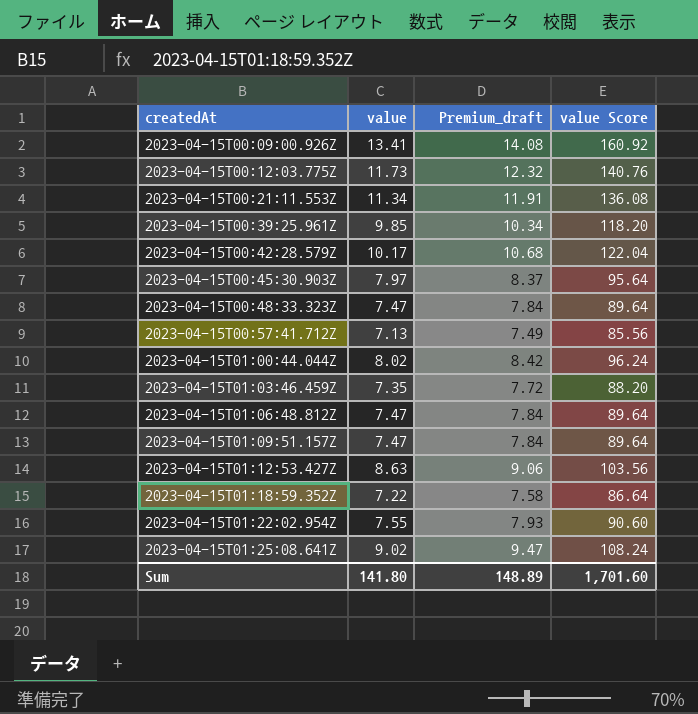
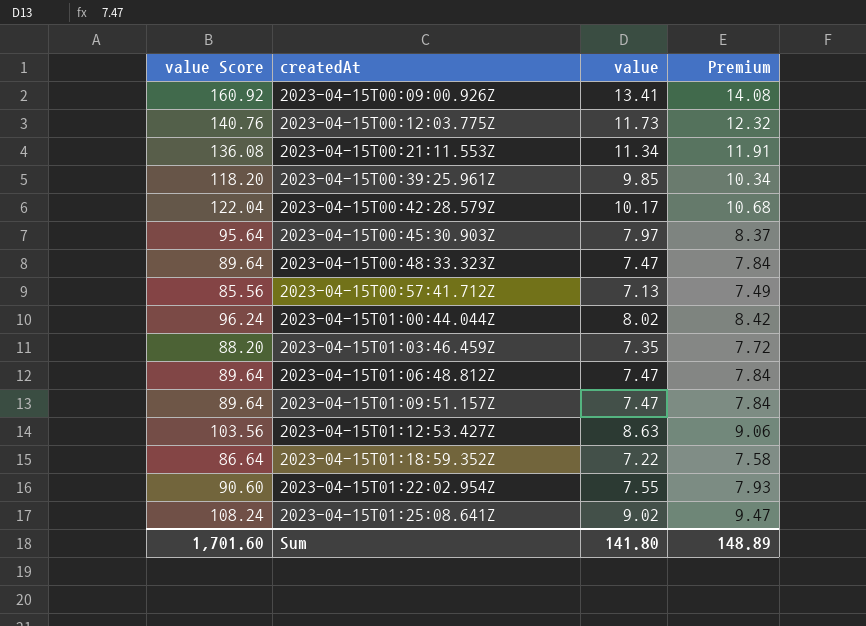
column value Score | position: 4 -> 1
column name: Premium_draft -> Premium

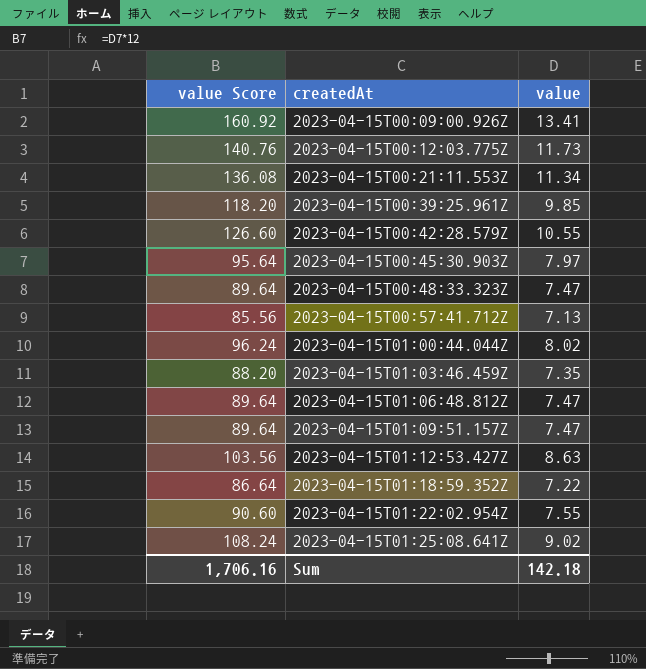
column Premium | formula: [value] * 1.05 -> none
2023-04-15T00:42:28.579Z | value Score: 122.04 -> 126.60
2023-04-15T00:42:28.579Z | value: 10.17 -> 10.55
Sum | value Score: 1,701.60 -> 1,706.16
Sum | value: 141.80 -> 142.18

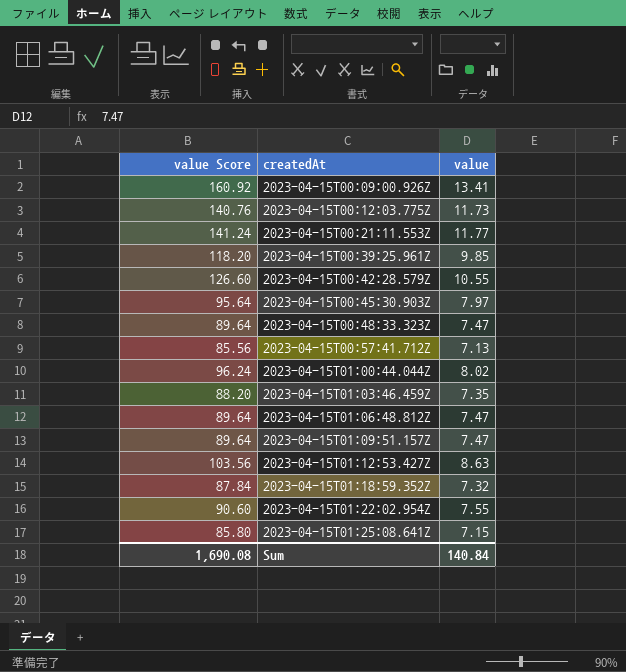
2023-04-15T00:21:11.553Z | value Score: 136.08 -> 141.24
2023-04-15T00:21:11.553Z | value: 11.34 -> 11.77
2023-04-15T01:18:59.352Z | value Score: 86.64 -> 87.84
2023-04-15T01:18:59.352Z | value: 7.22 -> 7.32
2023-04-15T01:25:08.641Z | value Score: 108.24 -> 85.80
2023-04-15T01:25:08.641Z | value: 9.02 -> 7.15
Sum | value Score: 1,706.16 -> 1,690.08
Sum | value: 142.18 -> 140.84

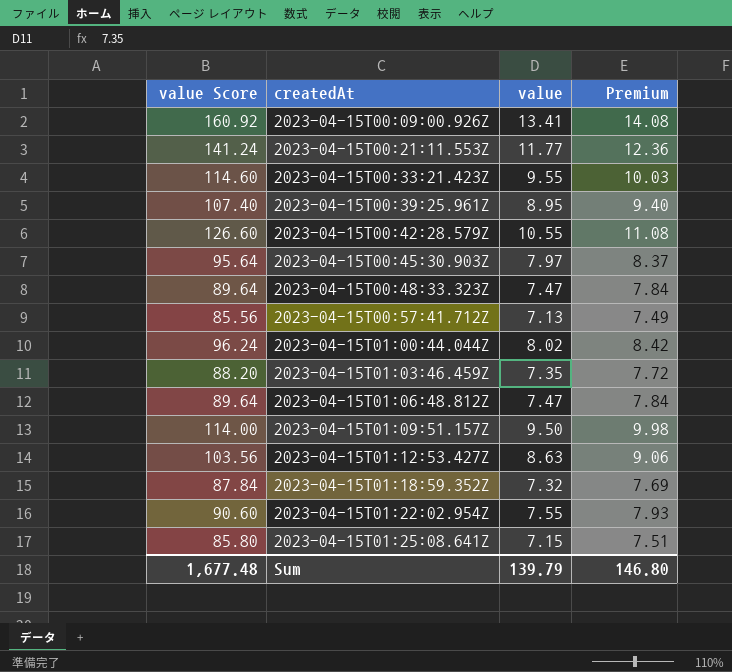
column Premium | formula: none -> [value] * 1.05
row 2023-04-15T00:12:03.775Z: 140.76 | 11.73 -> none
row 2023-04-15T00:33:21.423Z: none -> 114.60 | 9.55 | 10.03
2023-04-15T00:39:25.961Z | value Score: 118.20 -> 107.40
2023-04-15T00:39:25.961Z | value: 9.85 -> 8.95
2023-04-15T01:09:51.157Z | value Score: 89.64 -> 114.00
2023-04-15T01:09:51.157Z | value: 7.47 -> 9.50
Sum | value Score: 1,690.08 -> 1,677.48
Sum | value: 140.84 -> 139.79

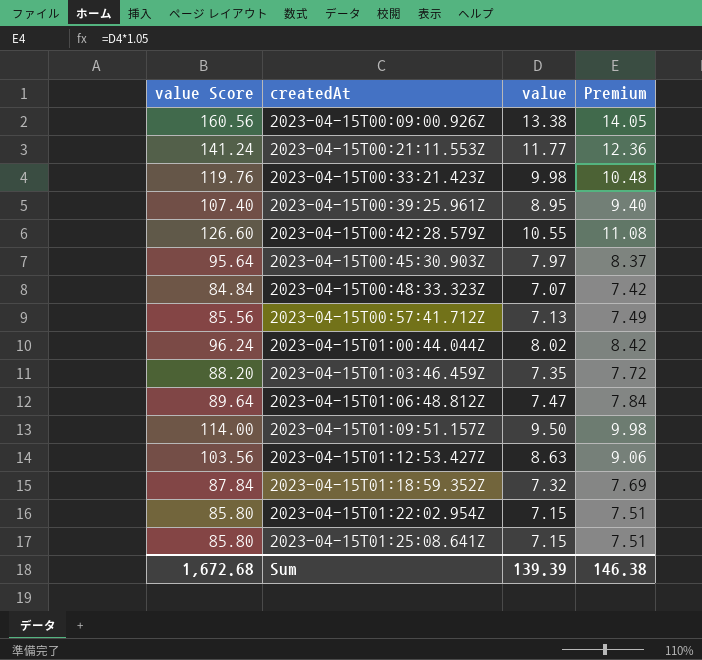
2023-04-15T00:09:00.926Z | value Score: 160.92 -> 160.56
2023-04-15T00:09:00.926Z | value: 13.41 -> 13.38
2023-04-15T00:09:00.926Z | Premium: 14.08 -> 14.05
2023-04-15T00:33:21.423Z | value Score: 114.60 -> 119.76
2023-04-15T00:33:21.423Z | value: 9.55 -> 9.98
2023-04-15T00:33:21.423Z | Premium: 10.03 -> 10.48
2023-04-15T00:48:33.323Z | value Score: 89.64 -> 84.84
2023-04-15T00:48:33.323Z | value: 7.47 -> 7.07
2023-04-15T00:48:33.323Z | Premium: 7.84 -> 7.42
2023-04-15T01:22:02.954Z | value Score: 90.60 -> 85.80
2023-04-15T01:22:02.954Z | value: 7.55 -> 7.15
2023-04-15T01:22:02.954Z | Premium: 7.93 -> 7.51
Sum | value Score: 1,677.48 -> 1,672.68
Sum | value: 139.79 -> 139.39
Sum | Premium: 146.80 -> 146.38

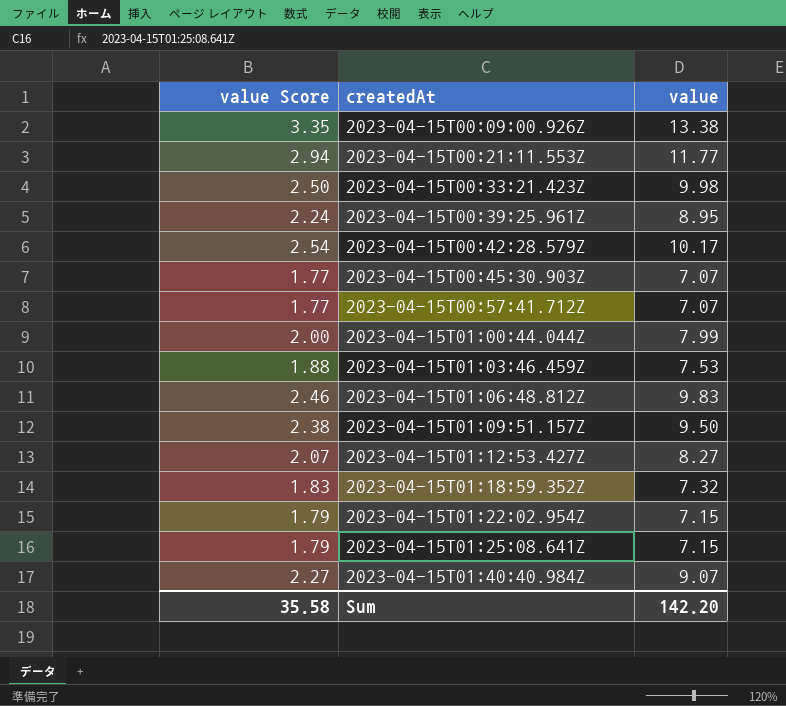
column Premium | formula: [value] * 1.05 -> none
column value Score | formula: [value] * 12 -> [value] * 0.25
row 2023-04-15T00:48:33.323Z: 84.84 | 7.07 | 7.42 -> none
2023-04-15T00:42:28.579Z | value: 10.55 -> 10.17
2023-04-15T00:45:30.903Z | value: 7.97 -> 7.07
2023-04-15T00:57:41.712Z | value: 7.13 -> 7.07
2023-04-15T01:00:44.044Z | value: 8.02 -> 7.99
2023-04-15T01:03:46.459Z | value: 7.35 -> 7.53
2023-04-15T01:06:48.812Z | value: 7.47 -> 9.83
2023-04-15T01:12:53.427Z | value: 8.63 -> 8.27
row 2023-04-15T01:40:40.984Z: none -> 2.27 | 9.07
Sum | value Score: 1,672.68 -> 35.58
Sum | value: 139.39 -> 142.20

